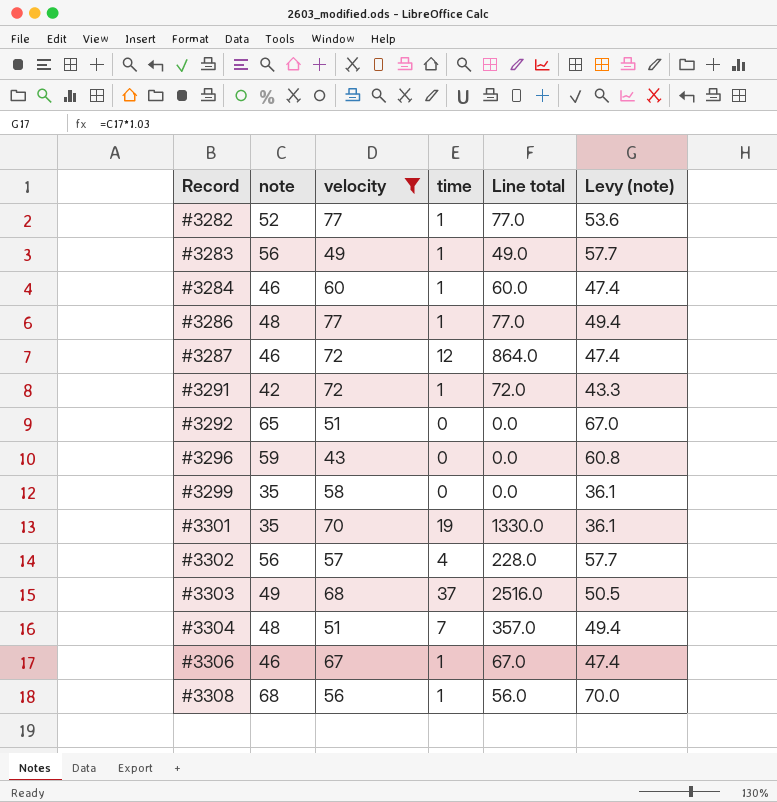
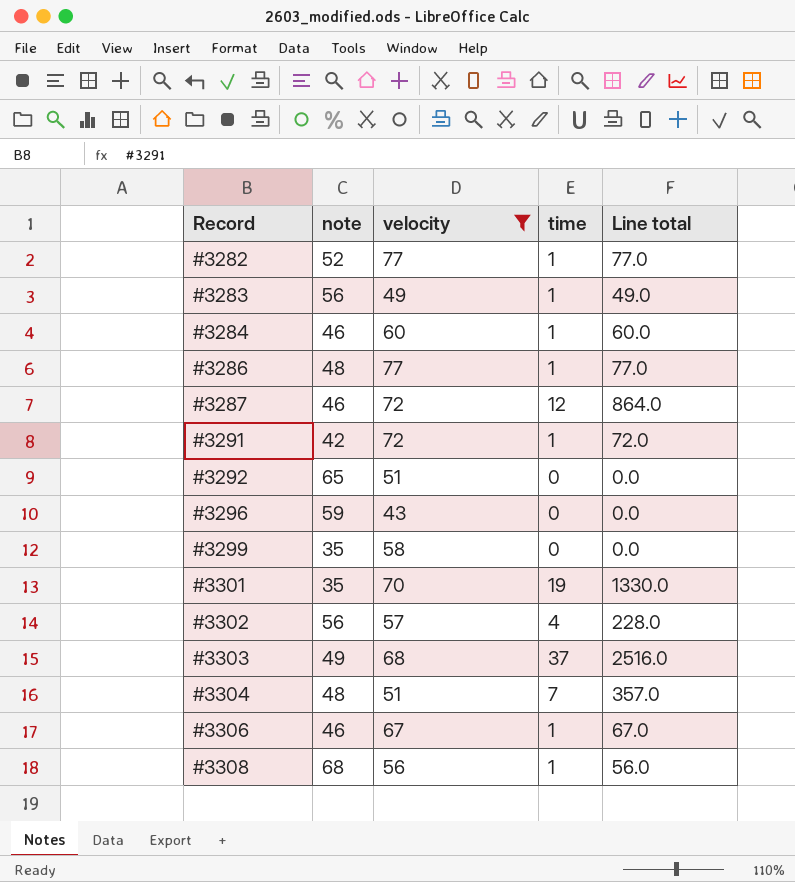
column Levy (note) | formula: [note] * 1.03 -> none

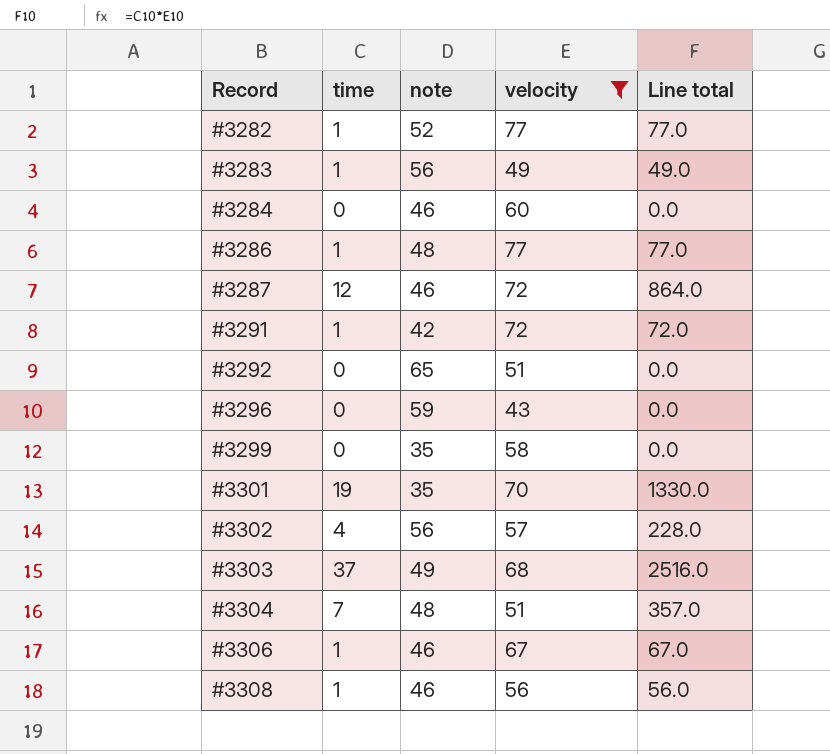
column time | position: 4 -> 2
#3284 | time: 1 -> 0
#3284 | Line total: 60.0 -> 0.0
#3308 | note: 68 -> 46

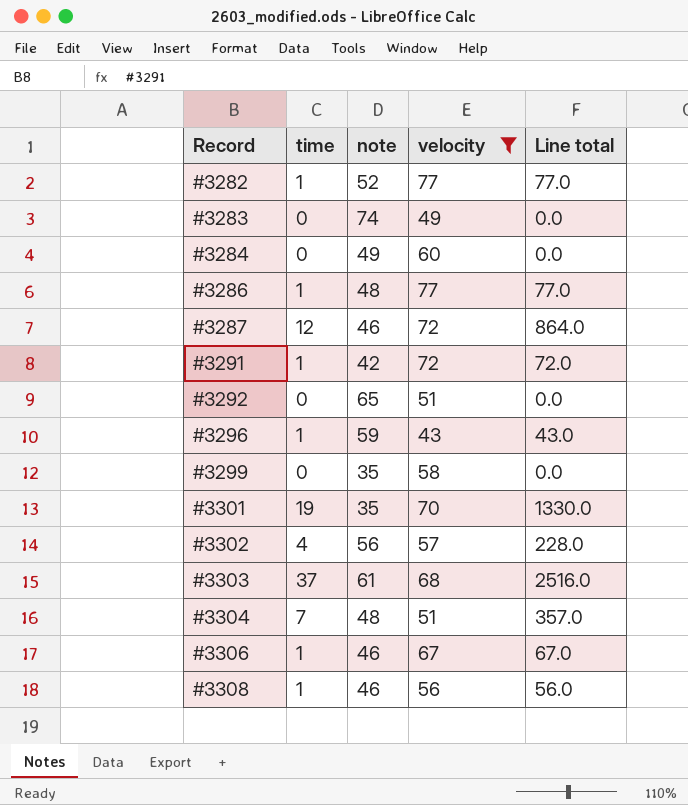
#3283 | time: 1 -> 0
#3283 | note: 56 -> 74
#3283 | Line total: 49.0 -> 0.0
#3284 | note: 46 -> 49
#3296 | time: 0 -> 1
#3296 | Line total: 0.0 -> 43.0
#3303 | note: 49 -> 61

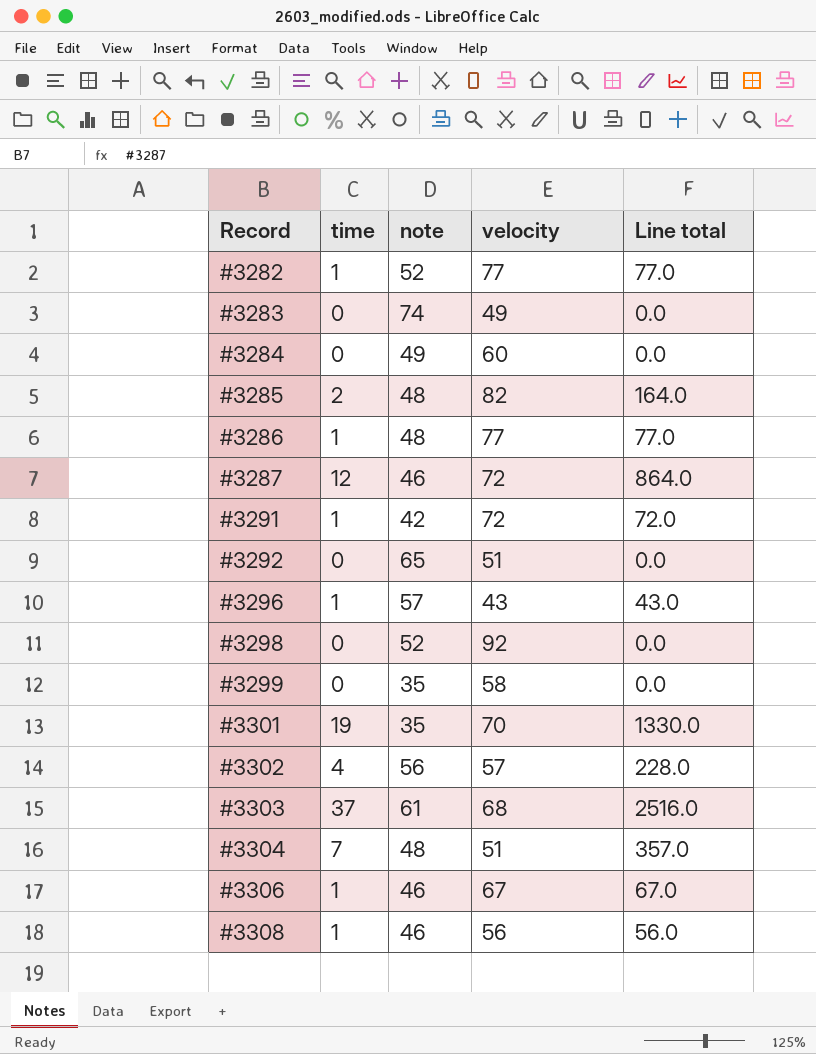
filter: velocity <= 77 -> none
#3296 | note: 59 -> 57

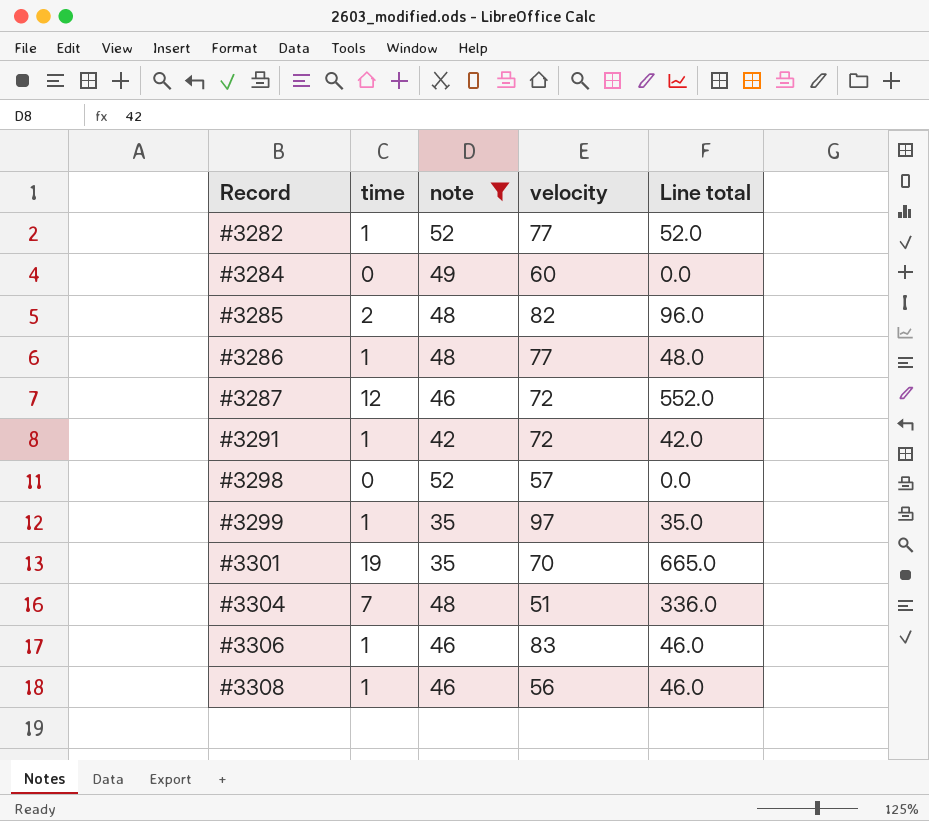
filter: none -> note <= 52
column Line total | formula: [time] * [velocity] -> [time] * [note]
#3298 | velocity: 92 -> 57
#3299 | time: 0 -> 1
#3299 | velocity: 58 -> 97
#3306 | velocity: 67 -> 83

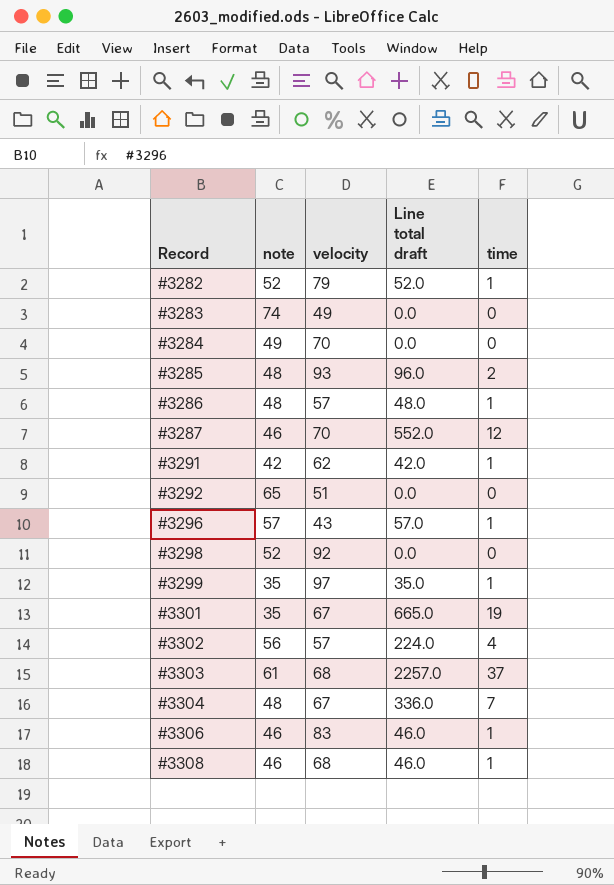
filter: note <= 52 -> none
column name: Line total -> Line total draft
column time | position: 2 -> 5
#3282 | velocity: 77 -> 79
#3284 | velocity: 60 -> 70
#3285 | velocity: 82 -> 93
#3286 | velocity: 77 -> 57
#3287 | velocity: 72 -> 70
#3291 | velocity: 72 -> 62
#3298 | velocity: 57 -> 92
#3301 | velocity: 70 -> 67
#3304 | velocity: 51 -> 67
#3308 | velocity: 56 -> 68

